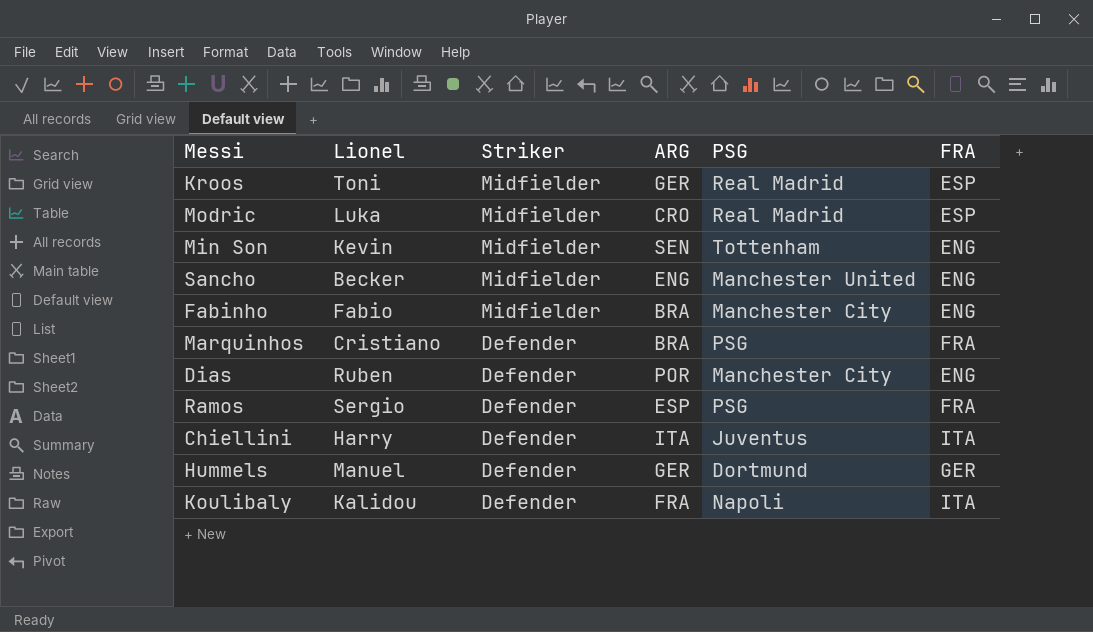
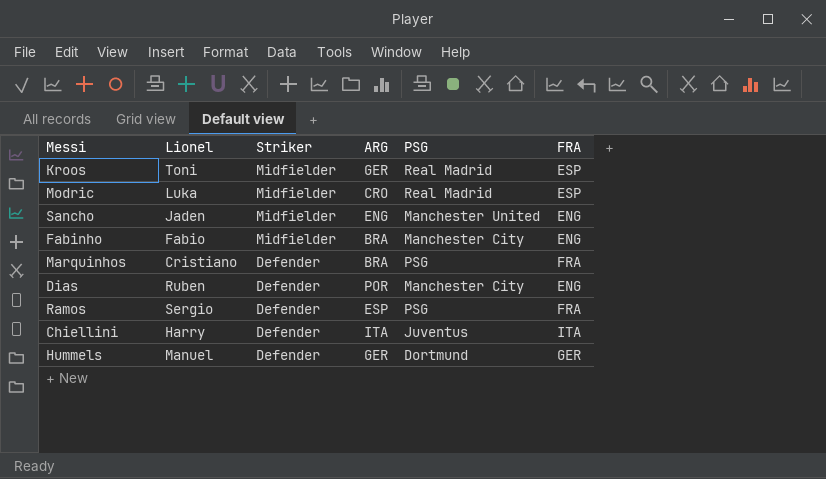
row Min Son: Kevin | Midfielder | SEN | Tottenham | ENG -> none
row Koulibaly: Kalidou | Defender | FRA | Napoli | ITA -> none
Sancho | Lionel: Becker -> Jaden

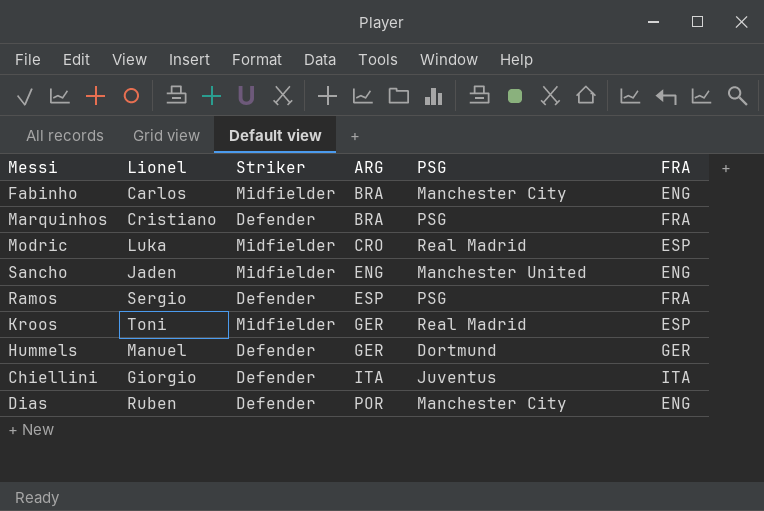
row order: Striker descending -> ARG ascending
Fabinho | Lionel: Fabio -> Carlos
Chiellini | Lionel: Harry -> Giorgio

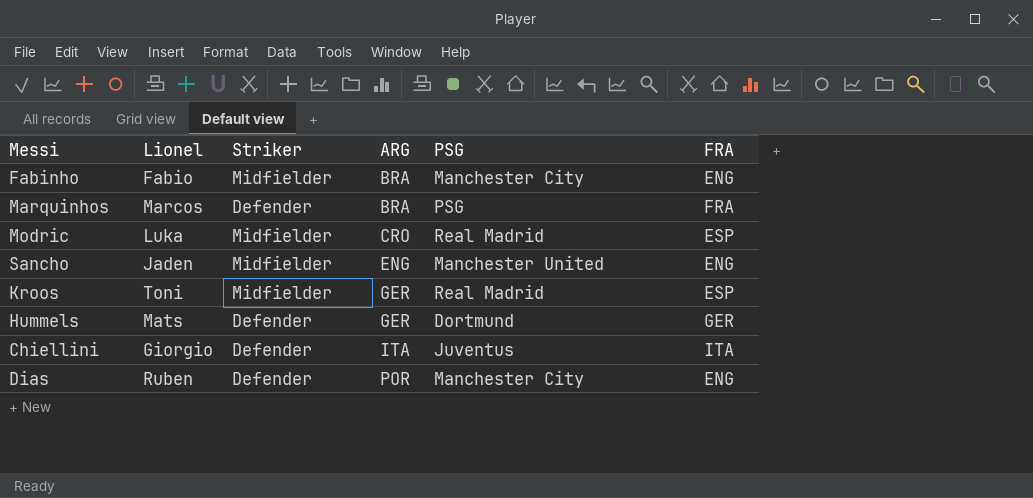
row Ramos: Sergio | Defender | ESP | PSG | FRA -> none
Fabinho | Lionel: Carlos -> Fabio
Marquinhos | Lionel: Cristiano -> Marcos
Hummels | Lionel: Manuel -> Mats

